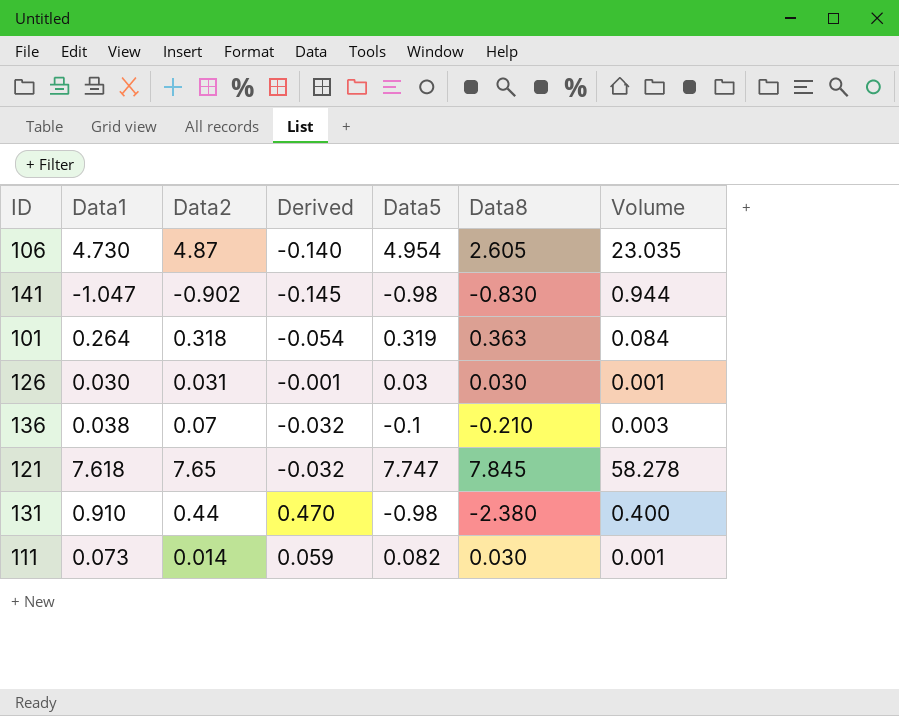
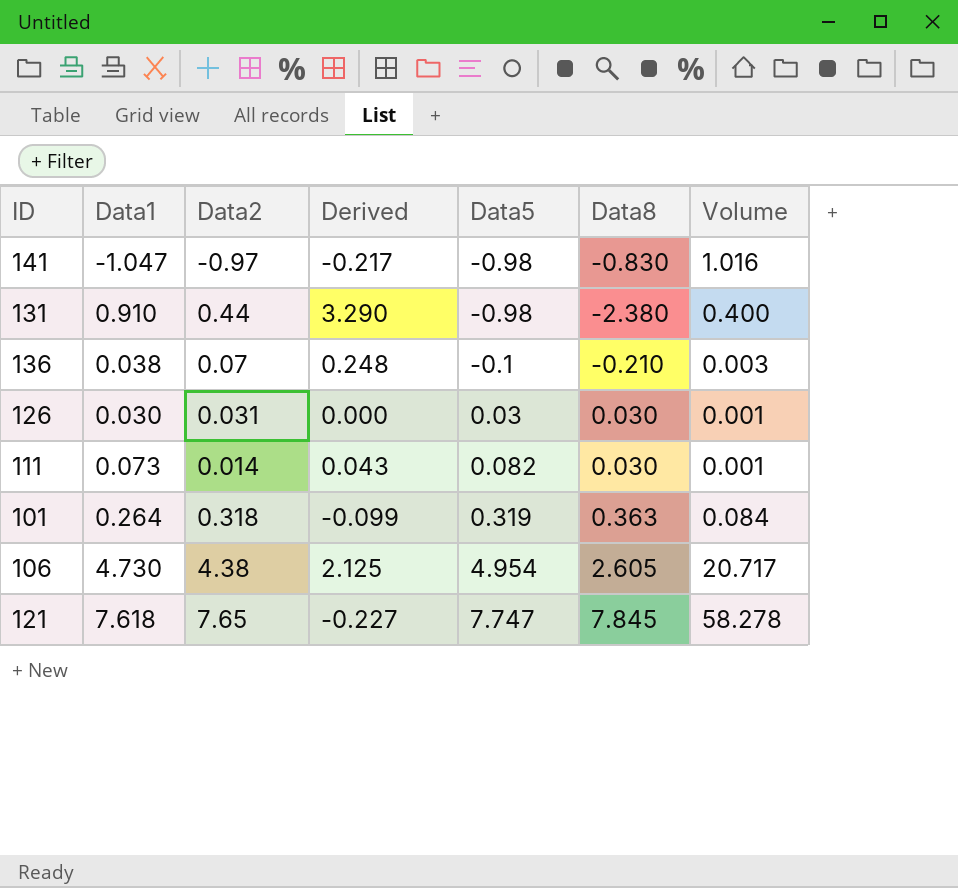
row order: none -> Data5 ascending
column Derived | formula: [Data1] - [Data2] -> [Data1] - [Data8]
141 | Data2: -0.902 -> -0.97
141 | Volume: 0.944 -> 1.016
106 | Data2: 4.87 -> 4.38
106 | Volume: 23.035 -> 20.717

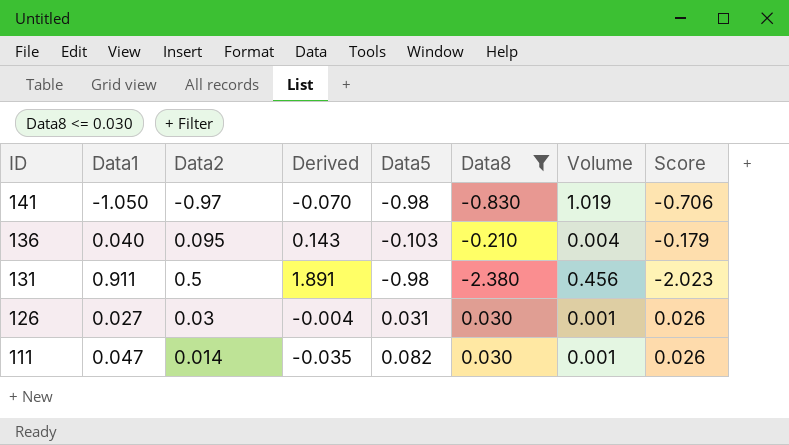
filter: none -> Data8 <= 0.030
row order: Data5 ascending -> ID descending
column Derived | formula: [Data1] - [Data8] -> [Data1] - [Data5]
column Score | formula: none -> [Data8] * 0.85
141 | Data1: -1.047 -> -1.050
141 | Volume: 1.016 -> 1.019
136 | Data1: 0.038 -> 0.040
136 | Data2: 0.07 -> 0.095
136 | Data5: -0.1 -> -0.103
136 | Volume: 0.003 -> 0.004
131 | Data1: 0.910 -> 0.911
131 | Data2: 0.44 -> 0.5
131 | Volume: 0.400 -> 0.456
126 | Data1: 0.030 -> 0.027
126 | Data2: 0.031 -> 0.03
126 | Data5: 0.03 -> 0.031
111 | Data1: 0.073 -> 0.047

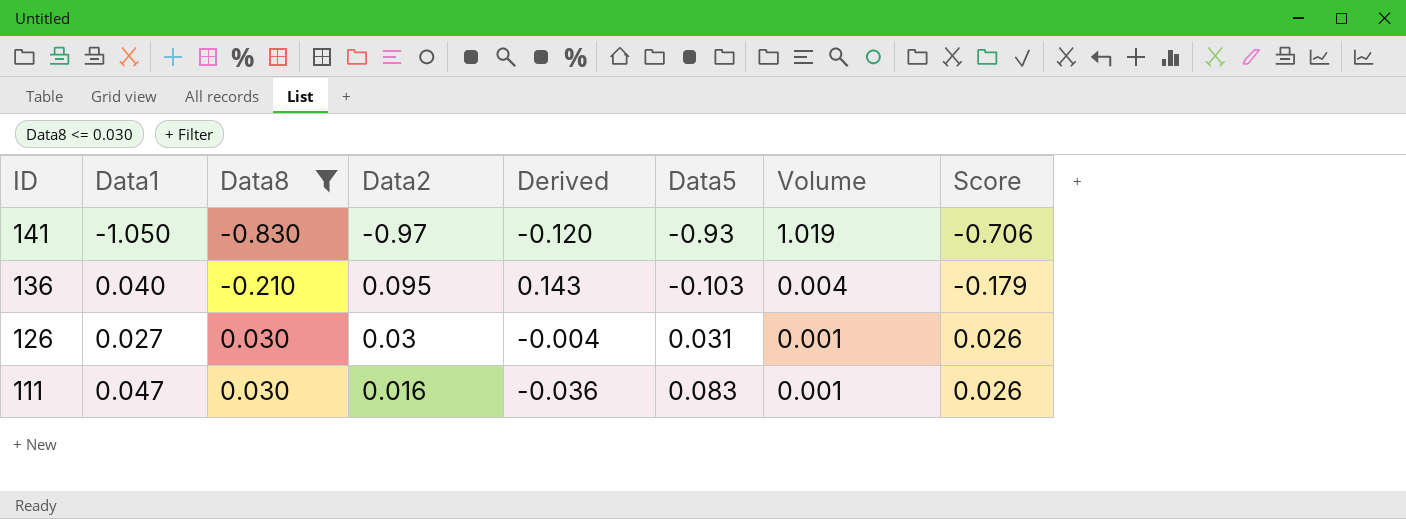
column Data8 | position: 6 -> 3
row 131: 0.911 | 0.5 | 1.891 | -0.98 | -2.380 | 0.456 | -2.023 -> none
141 | Derived: -0.070 -> -0.120
141 | Data5: -0.98 -> -0.93
111 | Data2: 0.014 -> 0.016
111 | Derived: -0.035 -> -0.036
111 | Data5: 0.082 -> 0.083

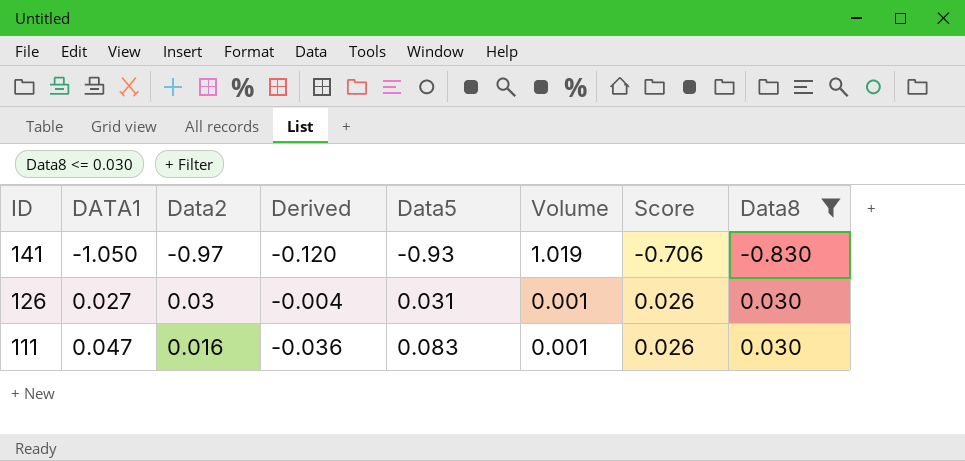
column name: Data1 -> DATA1
column Data8 | position: 3 -> 8
row 136: 0.040 | -0.210 | 0.095 | 0.143 | -0.103 | 0.004 | -0.179 -> none

